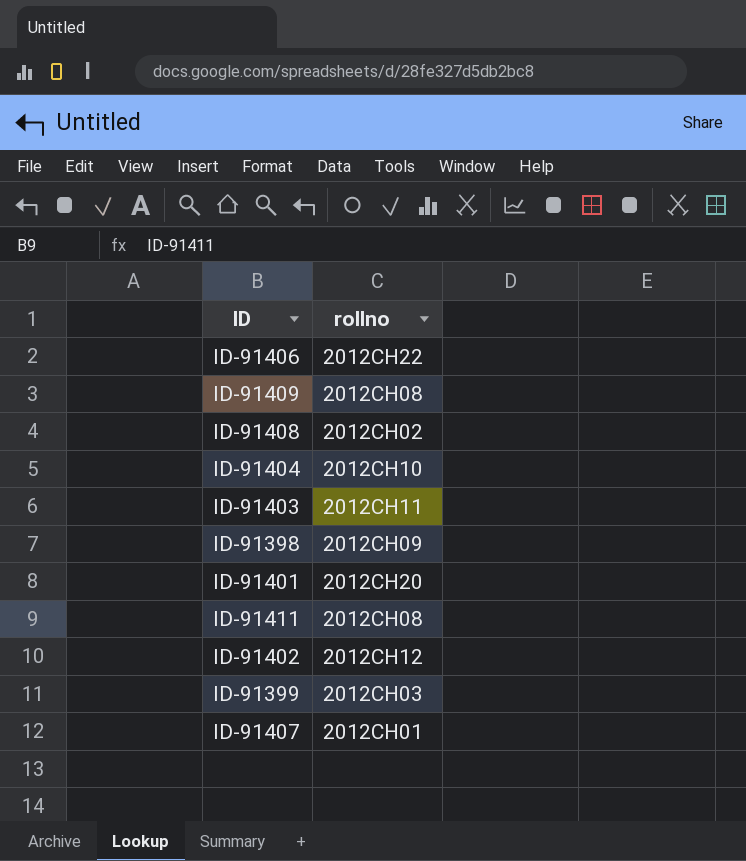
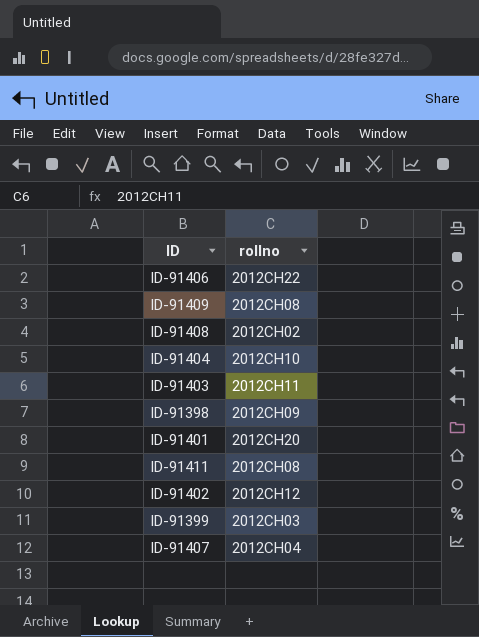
ID-91407 | rollno: 2012CH01 -> 2012CH04

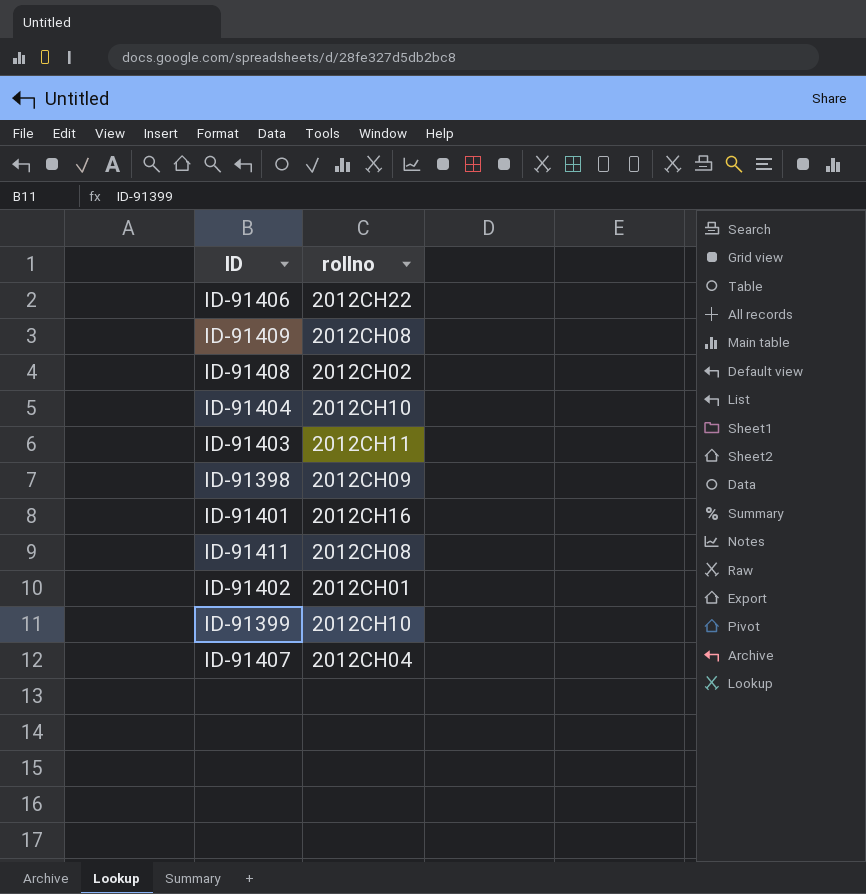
ID-91401 | rollno: 2012CH20 -> 2012CH16
ID-91402 | rollno: 2012CH12 -> 2012CH01
ID-91399 | rollno: 2012CH03 -> 2012CH10

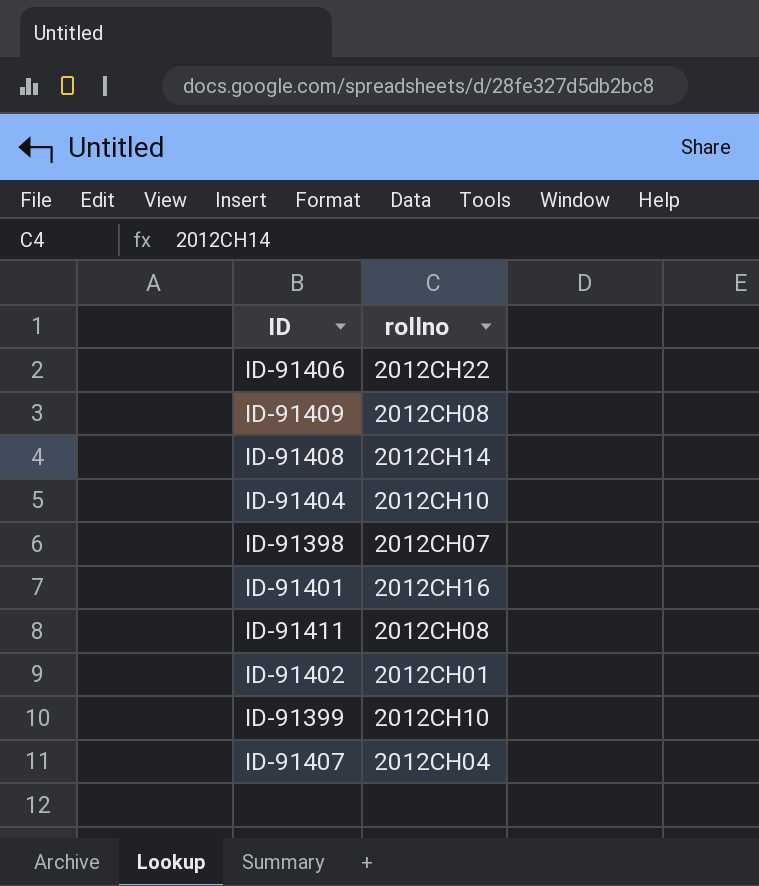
row ID-91403: 2012CH11 -> none
ID-91408 | rollno: 2012CH02 -> 2012CH14
ID-91398 | rollno: 2012CH09 -> 2012CH07

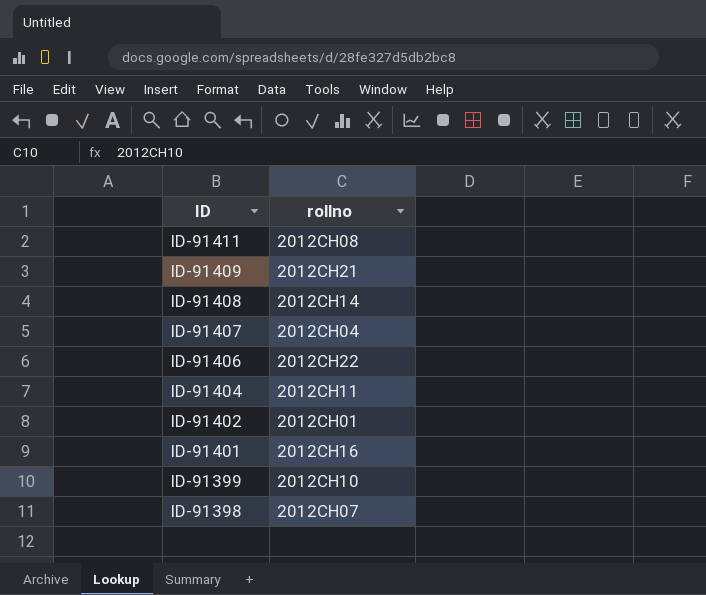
row order: none -> ID descending
ID-91409 | rollno: 2012CH08 -> 2012CH21
ID-91404 | rollno: 2012CH10 -> 2012CH11

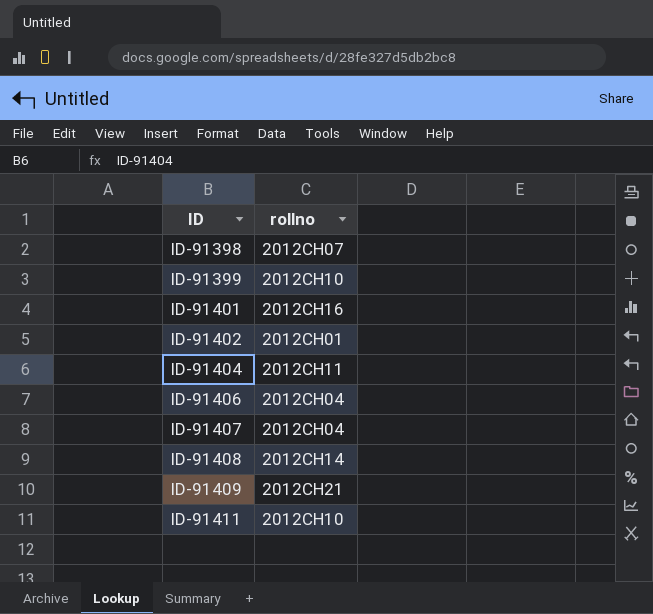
row order: ID descending -> ID ascending
ID-91406 | rollno: 2012CH22 -> 2012CH04
ID-91411 | rollno: 2012CH08 -> 2012CH10

